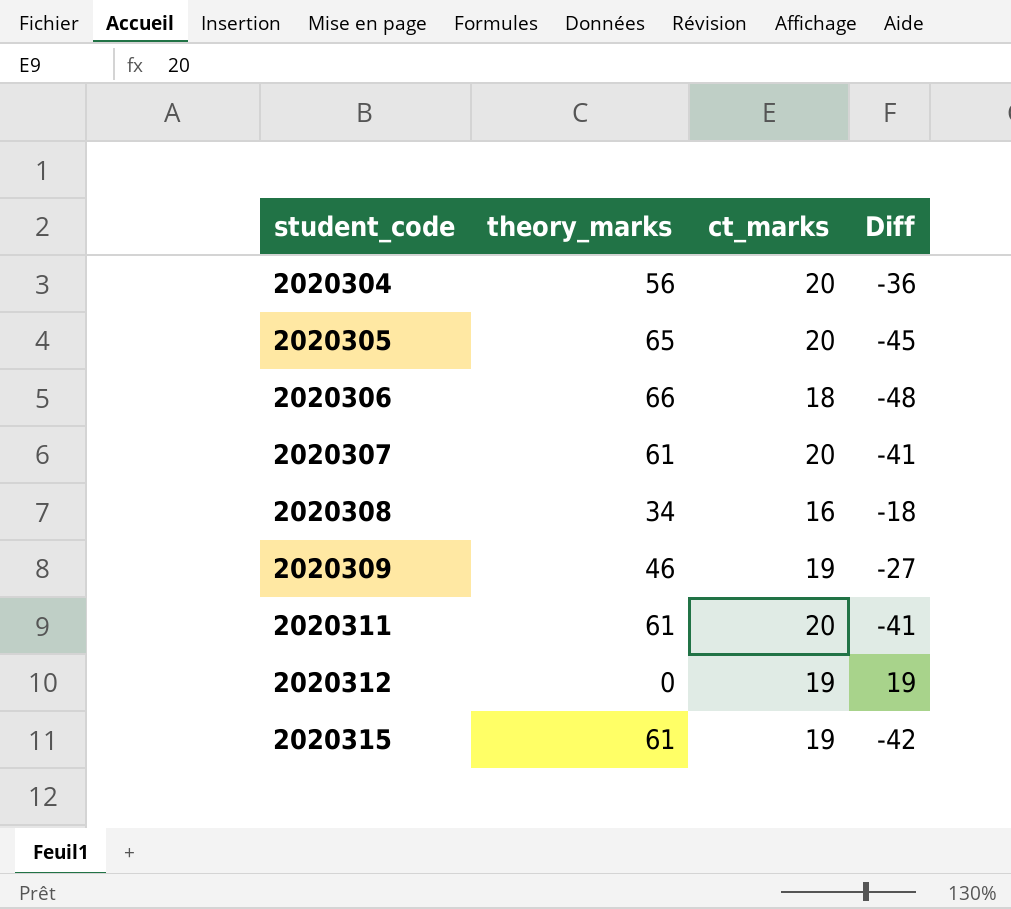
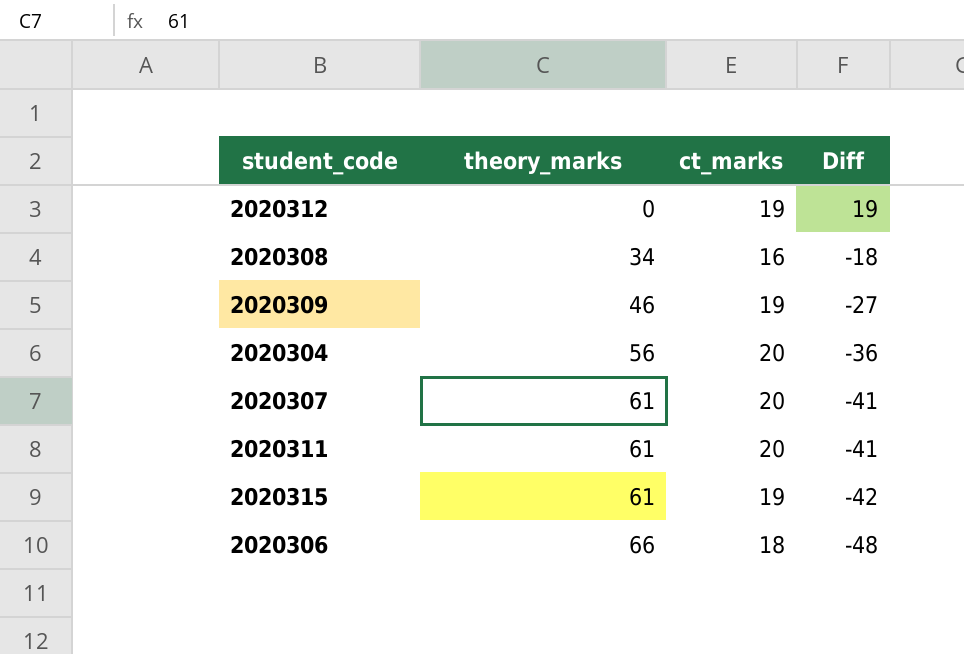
row order: student_code ascending -> theory_marks ascending
row 2020305: 65 | 20 | -45 -> none

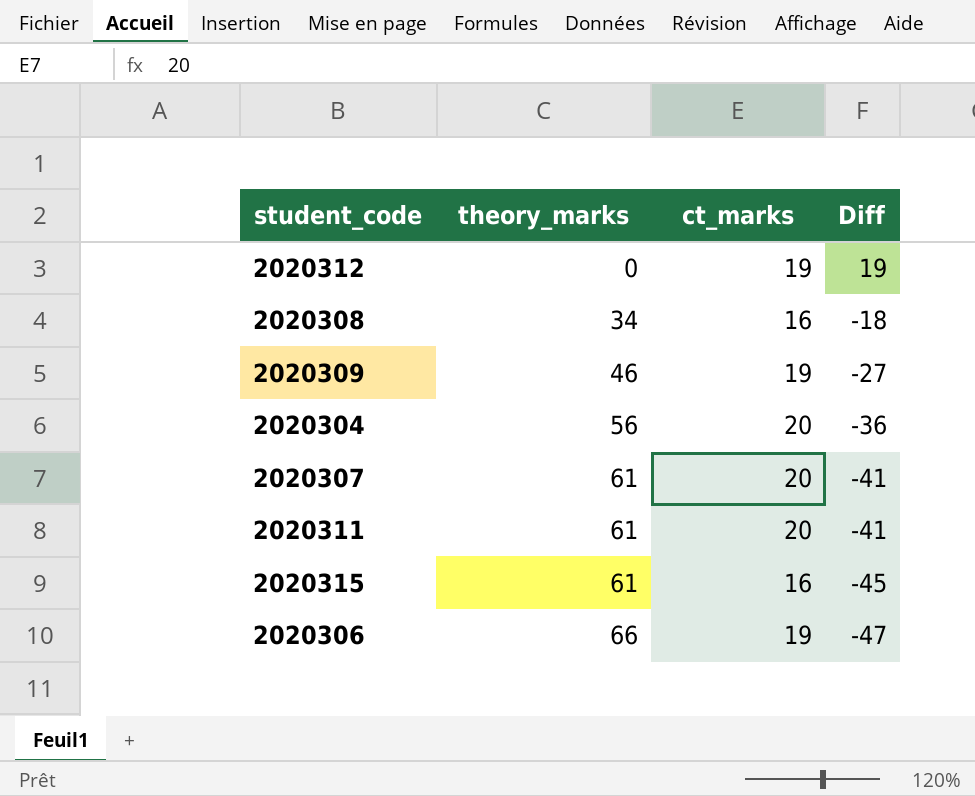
2020315 | ct_marks: 19 -> 16
2020315 | Diff: -42 -> -45
2020306 | ct_marks: 18 -> 19
2020306 | Diff: -48 -> -47

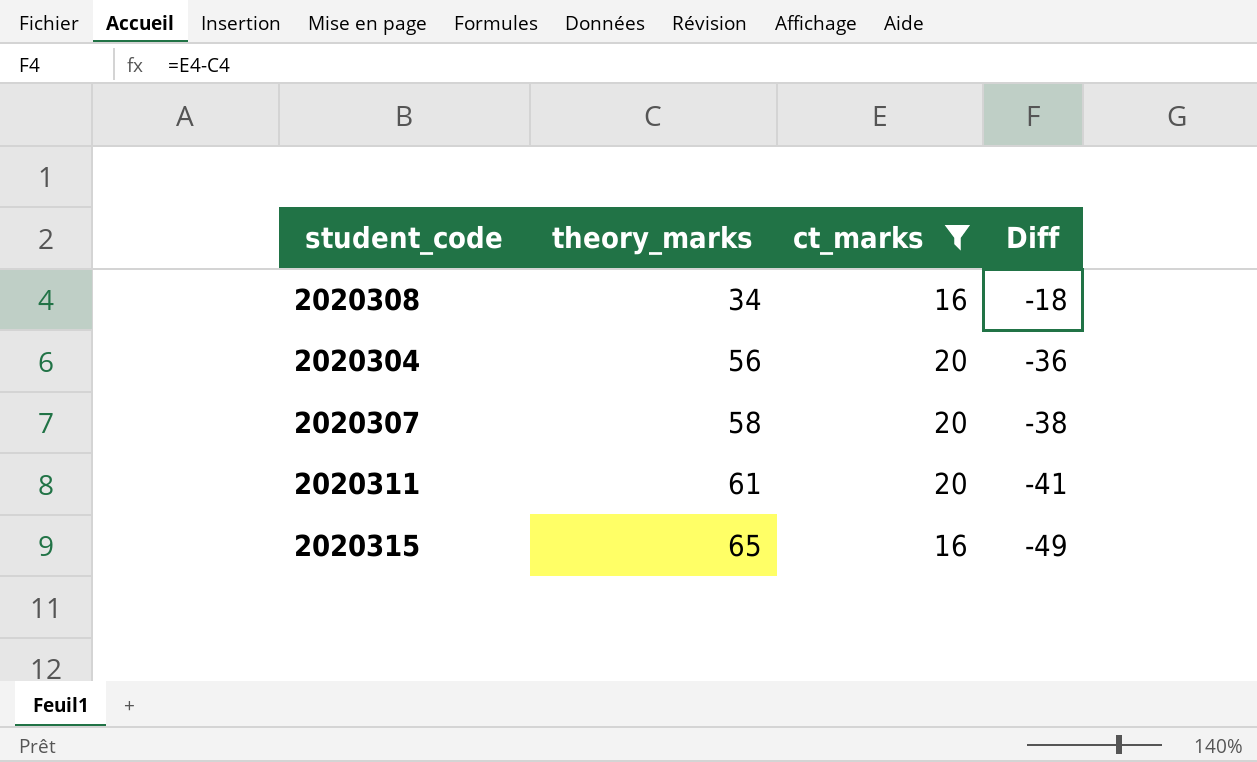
filter: none -> ct_marks != 19
2020307 | theory_marks: 61 -> 58
2020307 | Diff: -41 -> -38
2020315 | theory_marks: 61 -> 65
2020315 | Diff: -45 -> -49

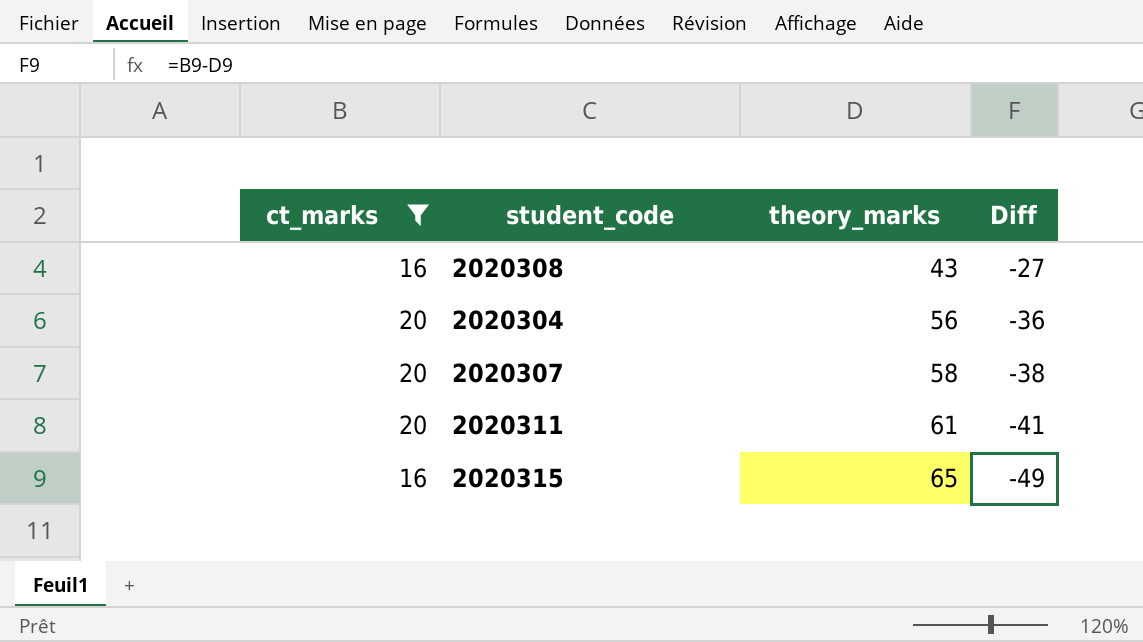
column ct_marks | position: 3 -> 1
2020308 | theory_marks: 34 -> 43
2020308 | Diff: -18 -> -27

